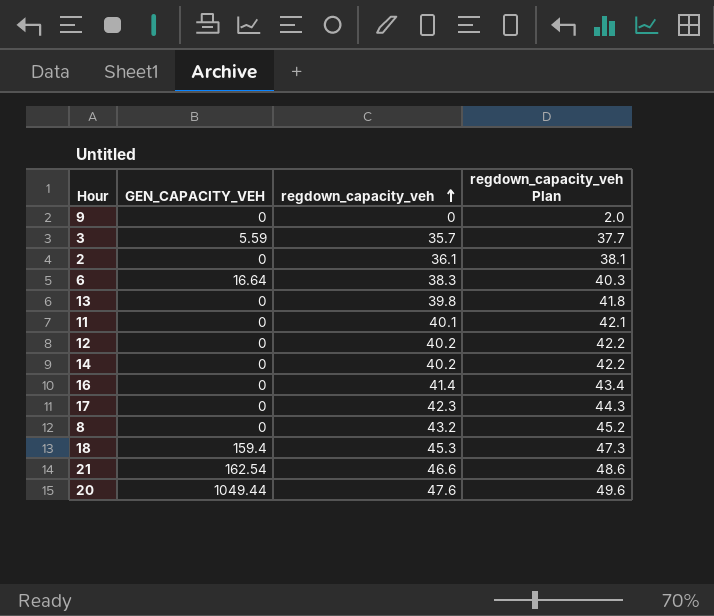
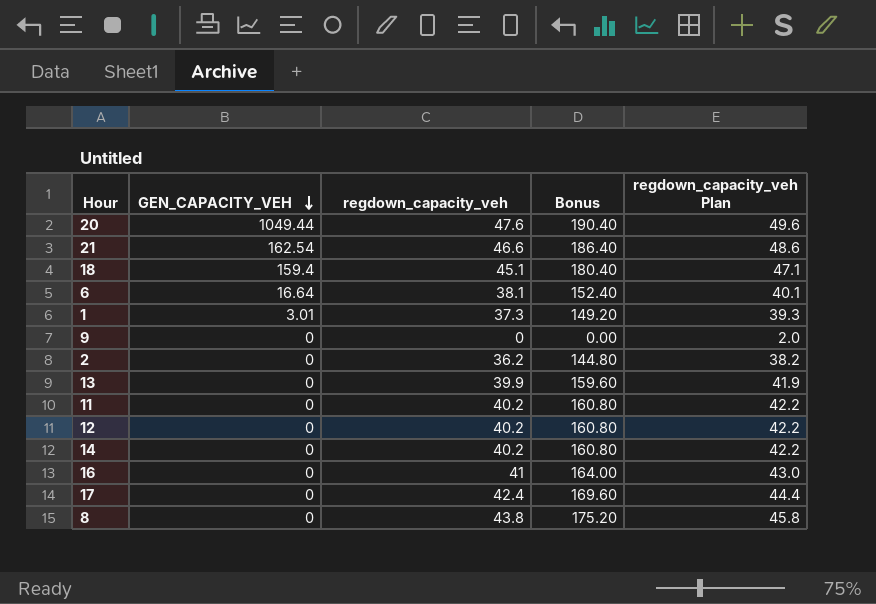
row order: regdown_capacity_veh ascending -> GEN_CAPACITY_VEH descending
column Bonus | formula: none -> [regdown_capacity_veh] * 4
row 3: 5.59 | 35.7 | 37.7 -> none
18 | regdown_capacity_veh: 45.3 -> 45.1
18 | regdown_capacity_veh Plan: 47.3 -> 47.1
6 | regdown_capacity_veh: 38.3 -> 38.1
6 | regdown_capacity_veh Plan: 40.3 -> 40.1
row 1: none -> 3.01 | 37.3 | 149.20 | 39.3
2 | regdown_capacity_veh: 36.1 -> 36.2
2 | regdown_capacity_veh Plan: 38.1 -> 38.2
13 | regdown_capacity_veh: 39.8 -> 39.9
13 | regdown_capacity_veh Plan: 41.8 -> 41.9
11 | regdown_capacity_veh: 40.1 -> 40.2
11 | regdown_capacity_veh Plan: 42.1 -> 42.2
16 | regdown_capacity_veh: 41.4 -> 41
16 | regdown_capacity_veh Plan: 43.4 -> 43.0
17 | regdown_capacity_veh: 42.3 -> 42.4
17 | regdown_capacity_veh Plan: 44.3 -> 44.4
8 | regdown_capacity_veh: 43.2 -> 43.8
8 | regdown_capacity_veh Plan: 45.2 -> 45.8

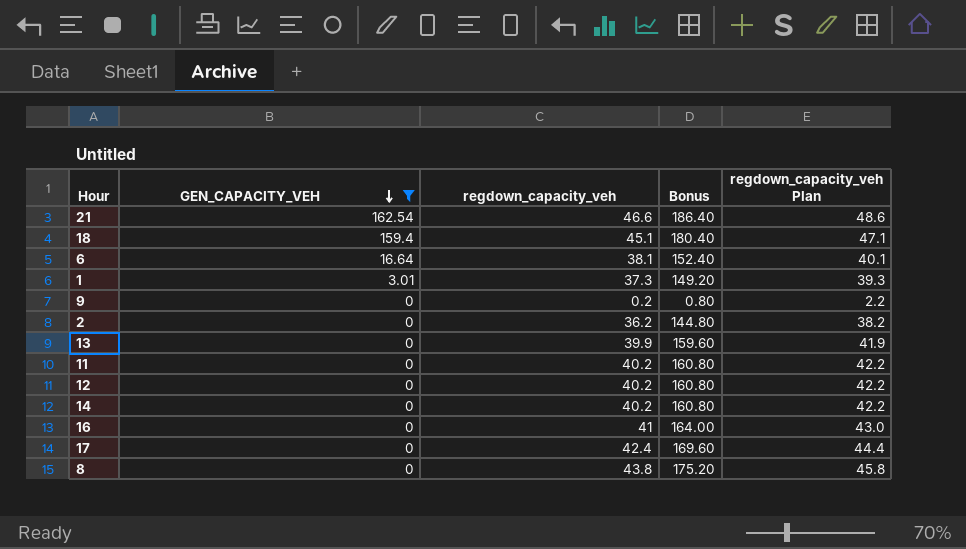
filter: none -> GEN_CAPACITY_VEH != 1049.44
9 | regdown_capacity_veh: 0 -> 0.2
9 | Bonus: 0.00 -> 0.80
9 | regdown_capacity_veh Plan: 2.0 -> 2.2

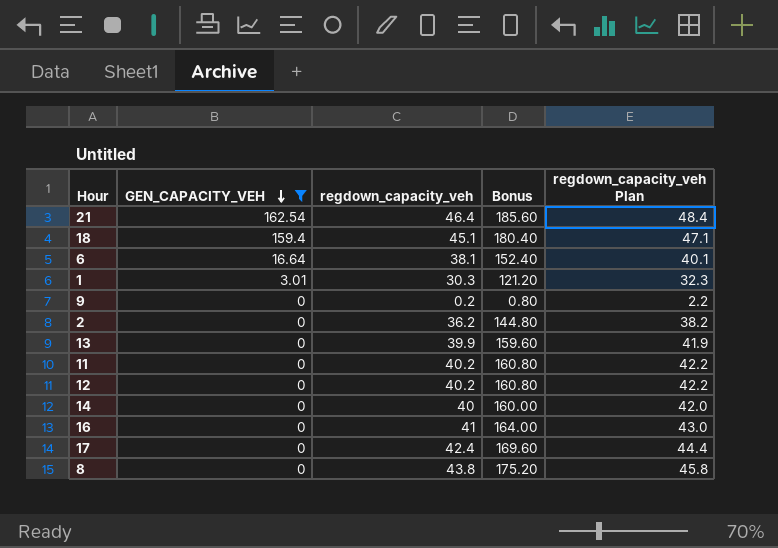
21 | regdown_capacity_veh: 46.6 -> 46.4
21 | Bonus: 186.40 -> 185.60
21 | regdown_capacity_veh Plan: 48.6 -> 48.4
1 | regdown_capacity_veh: 37.3 -> 30.3
1 | Bonus: 149.20 -> 121.20
1 | regdown_capacity_veh Plan: 39.3 -> 32.3
14 | regdown_capacity_veh: 40.2 -> 40
14 | Bonus: 160.80 -> 160.00
14 | regdown_capacity_veh Plan: 42.2 -> 42.0

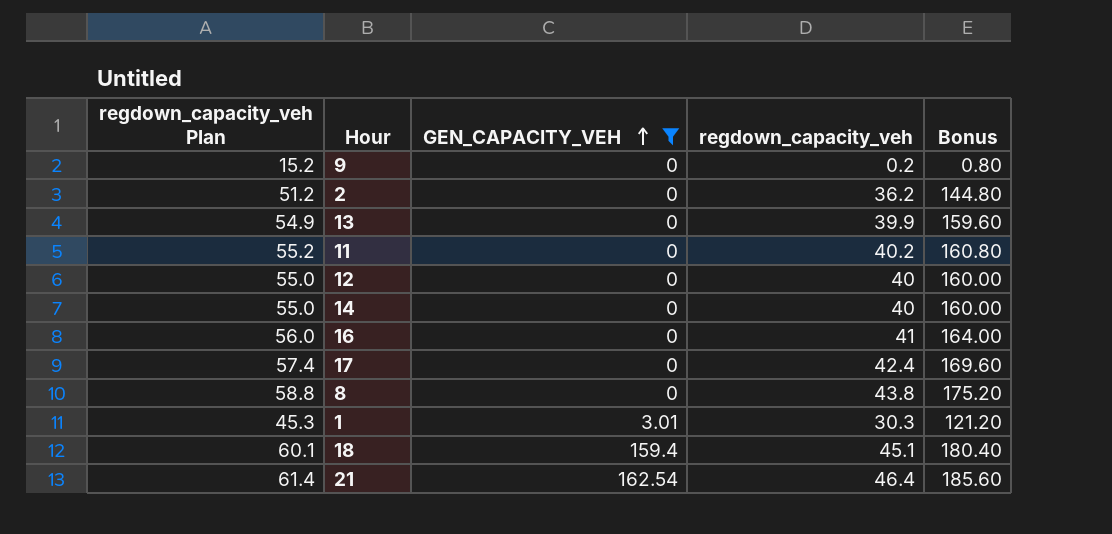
row order: GEN_CAPACITY_VEH descending -> GEN_CAPACITY_VEH ascending
column regdown_capacity_veh Plan | formula: [regdown_capacity_veh] + 2 -> [regdown_capacity_veh] + 15
column regdown_capacity_veh Plan | position: 5 -> 1
row 6: 16.64 | 38.1 | 152.40 | 40.1 -> none
12 | regdown_capacity_veh: 40.2 -> 40
12 | Bonus: 160.80 -> 160.00

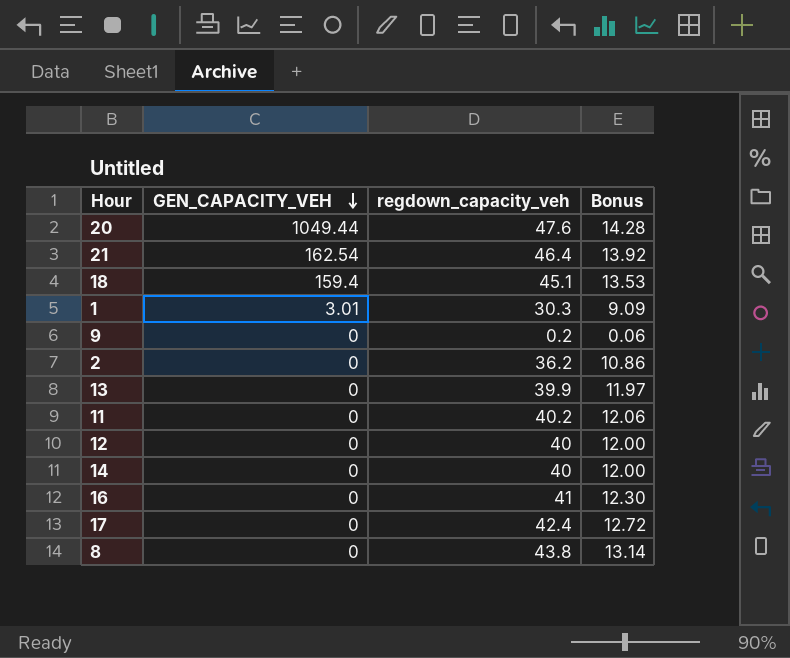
filter: GEN_CAPACITY_VEH != 1049.44 -> none
row order: GEN_CAPACITY_VEH ascending -> GEN_CAPACITY_VEH descending
column regdown_capacity_veh Plan | formula: [regdown_capacity_veh] + 15 -> none
column Bonus | formula: [regdown_capacity_veh] * 4 -> [regdown_capacity_veh] * 0.3

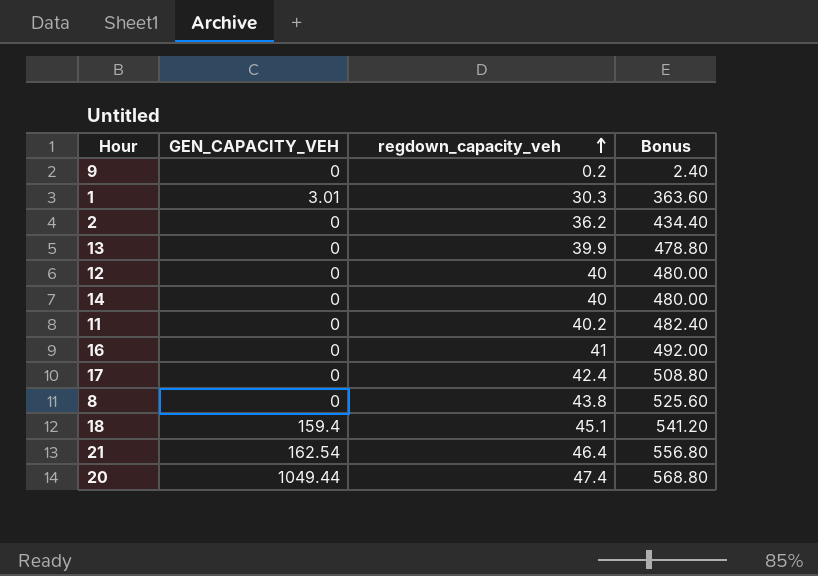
row order: GEN_CAPACITY_VEH descending -> regdown_capacity_veh ascending
column Bonus | formula: [regdown_capacity_veh] * 0.3 -> [regdown_capacity_veh] * 12
20 | regdown_capacity_veh: 47.6 -> 47.4

